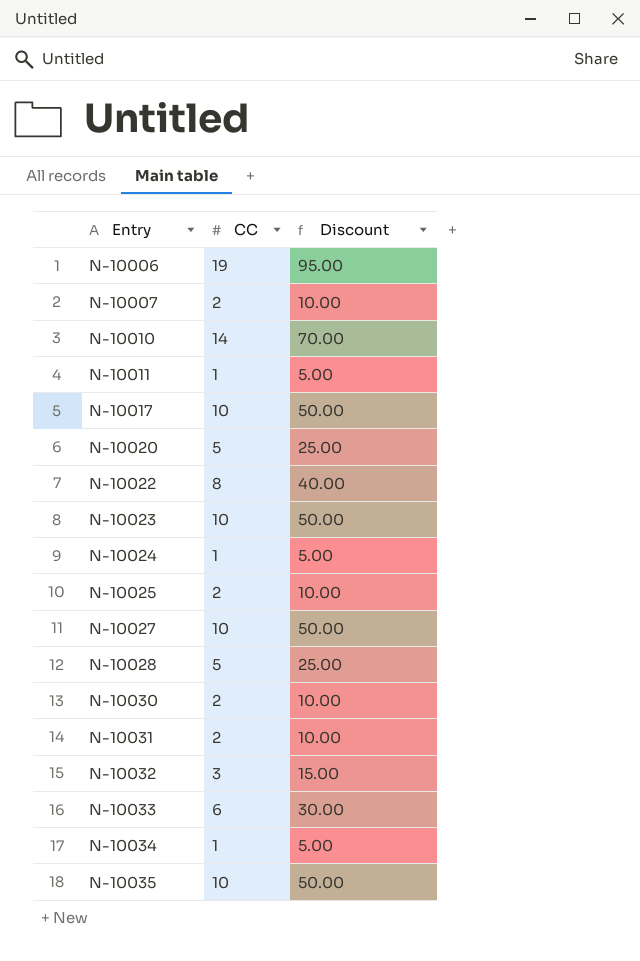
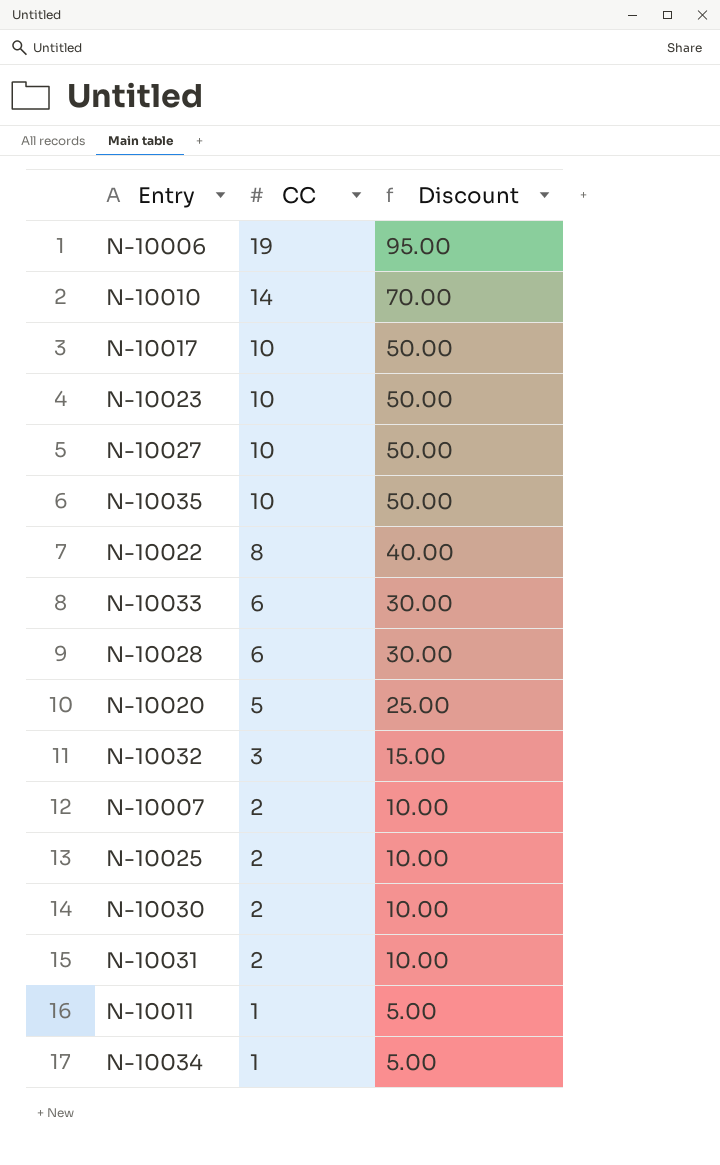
row order: Entry ascending -> CC descending
row N-10024: 1 | 5.00 -> none
N-10028 | CC: 5 -> 6
N-10028 | Discount: 25.00 -> 30.00

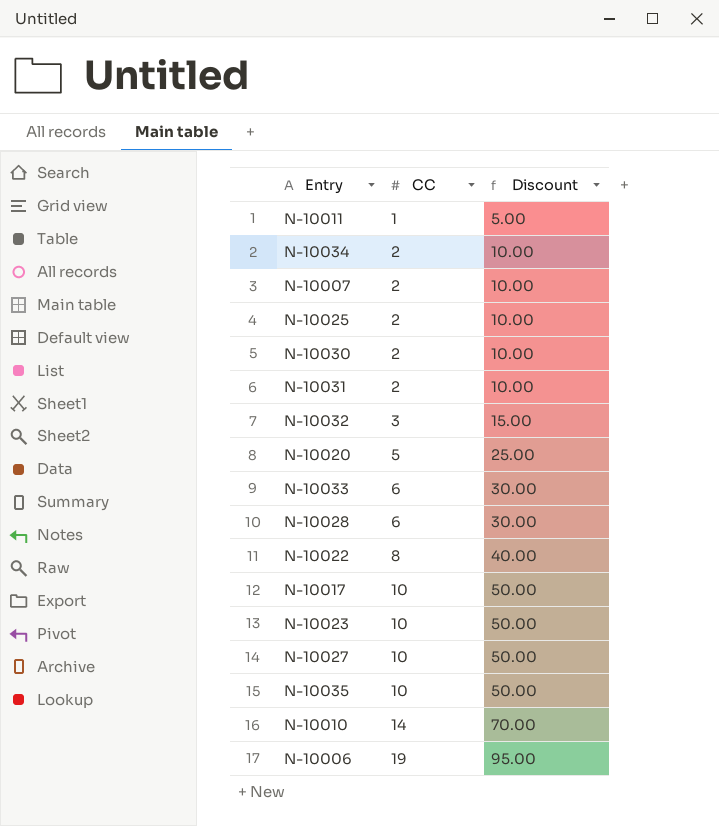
row order: CC descending -> CC ascending
N-10034 | CC: 1 -> 2
N-10034 | Discount: 5.00 -> 10.00

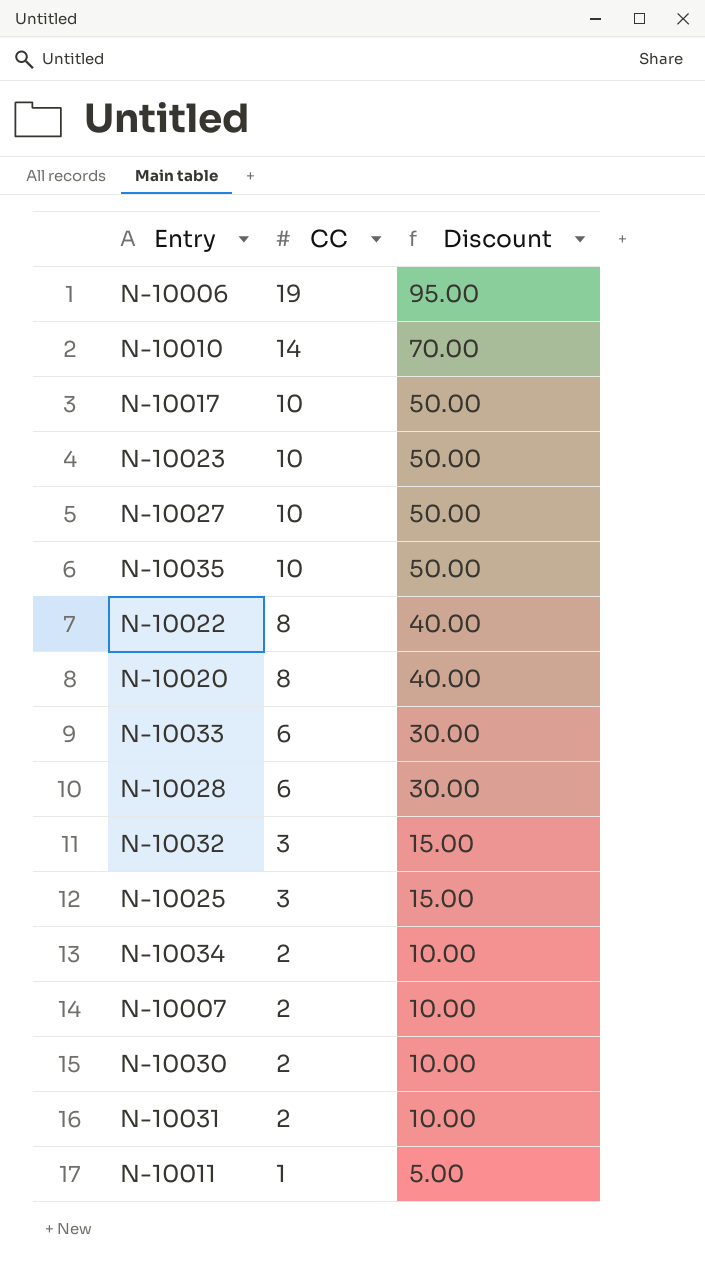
row order: CC ascending -> CC descending
N-10020 | CC: 5 -> 8
N-10020 | Discount: 25.00 -> 40.00
N-10025 | CC: 2 -> 3
N-10025 | Discount: 10.00 -> 15.00

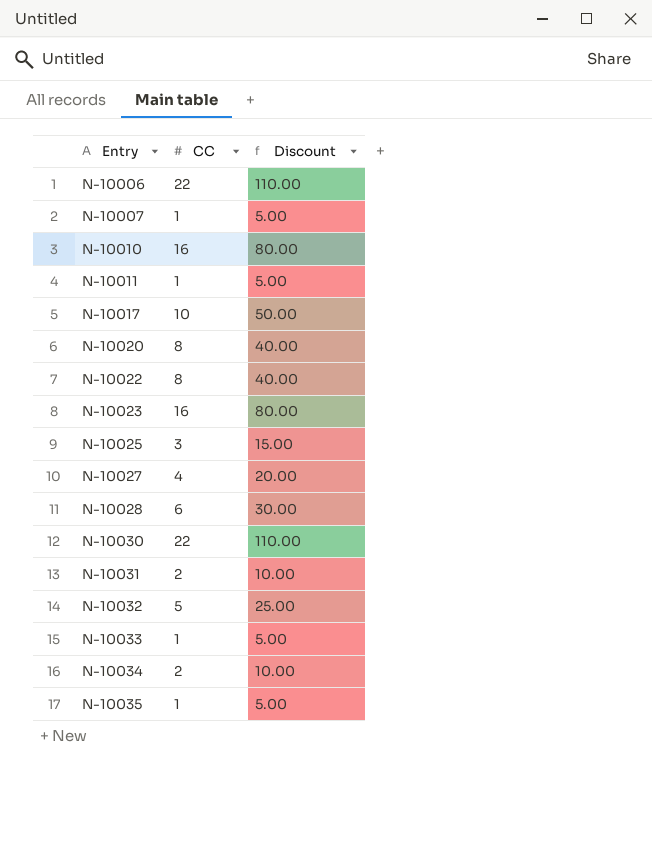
row order: CC descending -> Entry ascending
N-10006 | CC: 19 -> 22
N-10006 | Discount: 95.00 -> 110.00
N-10007 | CC: 2 -> 1
N-10007 | Discount: 10.00 -> 5.00
N-10010 | CC: 14 -> 16
N-10010 | Discount: 70.00 -> 80.00
N-10023 | CC: 10 -> 16
N-10023 | Discount: 50.00 -> 80.00
N-10027 | CC: 10 -> 4
N-10027 | Discount: 50.00 -> 20.00
N-10030 | CC: 2 -> 22
N-10030 | Discount: 10.00 -> 110.00
N-10032 | CC: 3 -> 5
N-10032 | Discount: 15.00 -> 25.00
N-10033 | CC: 6 -> 1
N-10033 | Discount: 30.00 -> 5.00
N-10035 | CC: 10 -> 1
N-10035 | Discount: 50.00 -> 5.00

